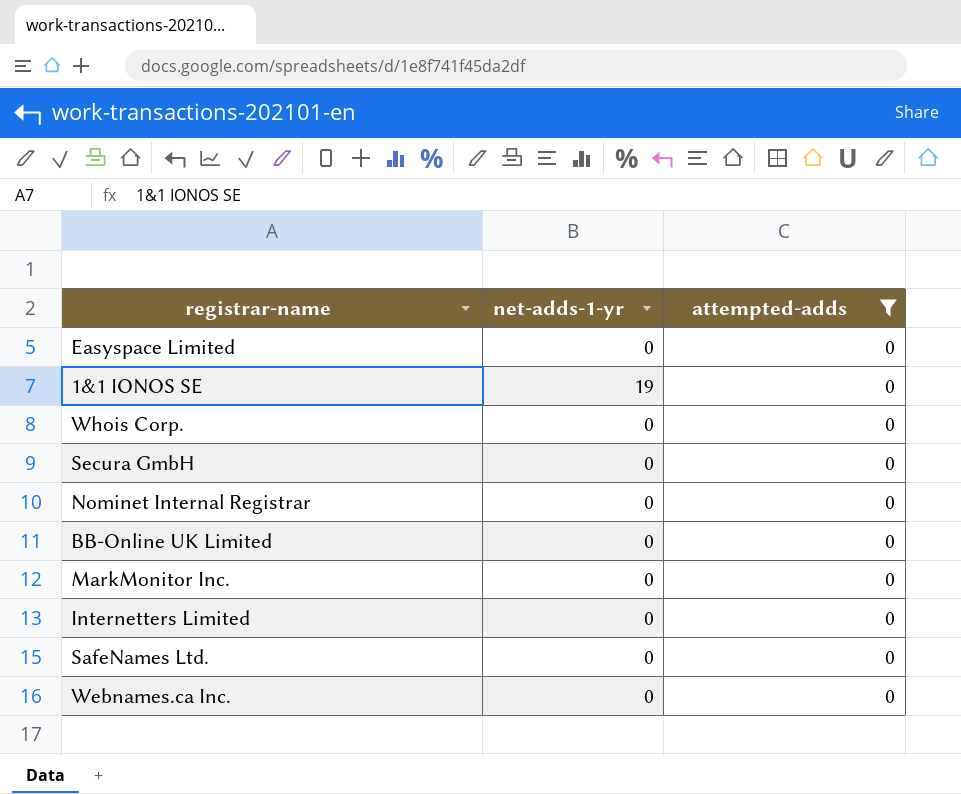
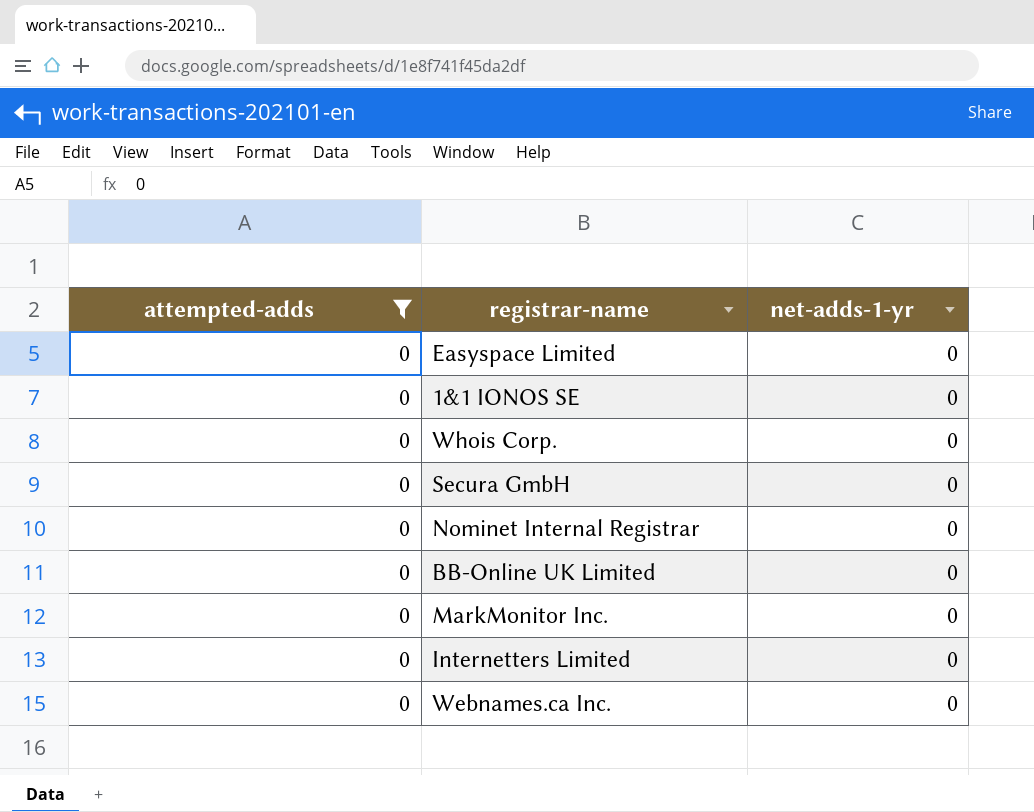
column attempted-adds | position: 3 -> 1
row SafeNames Ltd.: 0 | 0 -> none
1&1 IONOS SE | net-adds-1-yr: 19 -> 0

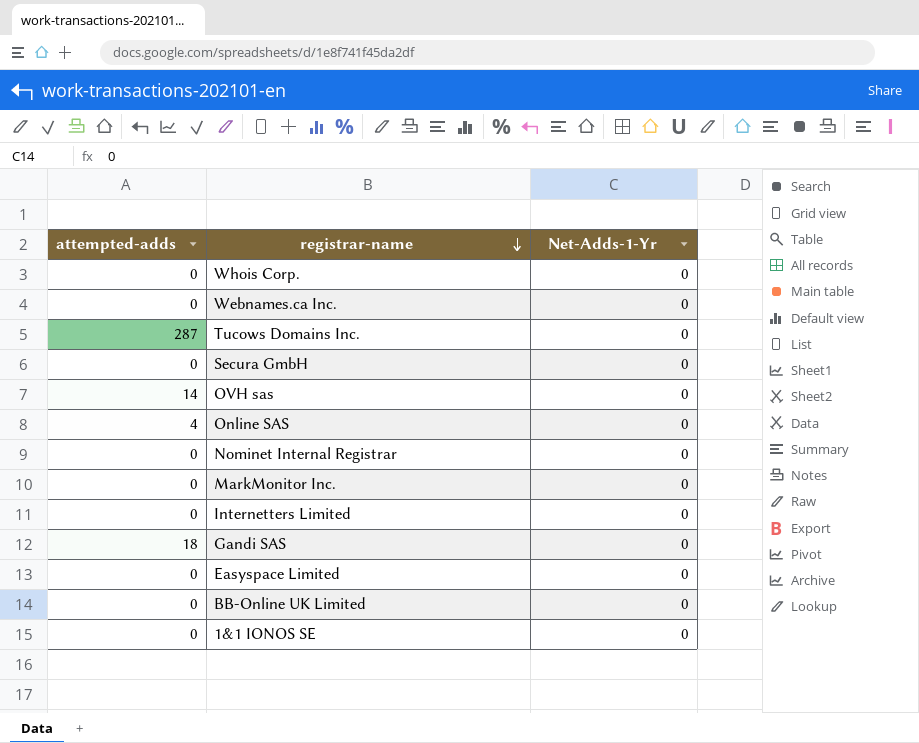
filter: attempted-adds = 0 -> none
row order: none -> registrar-name descending
column name: net-adds-1-yr -> Net-Adds-1-Yr

